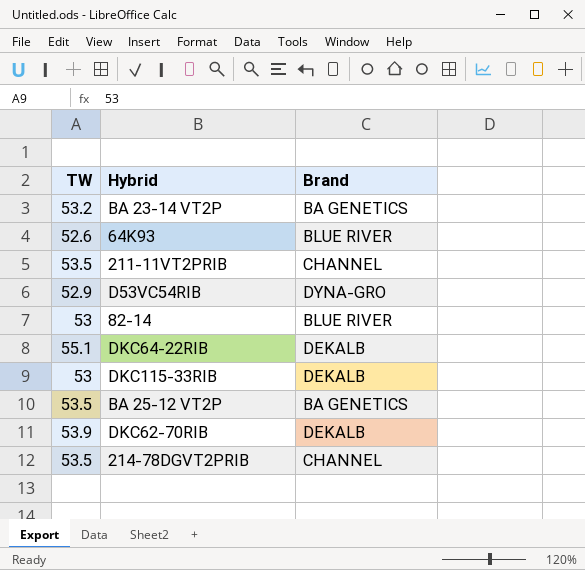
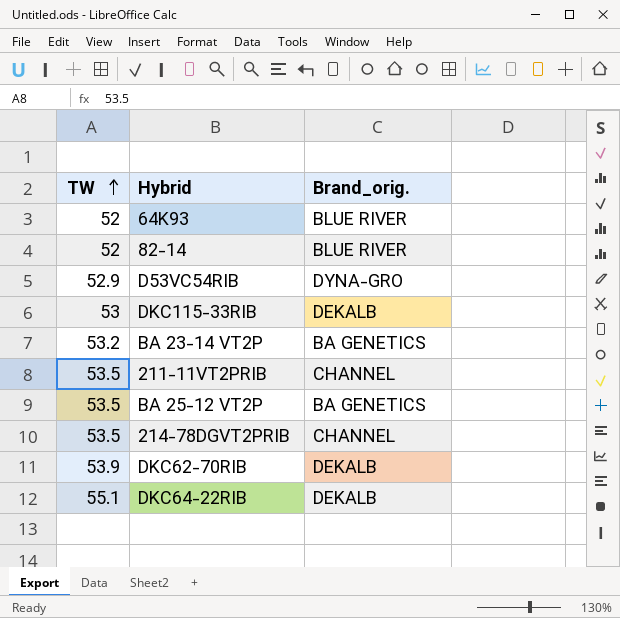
row order: none -> TW ascending
column name: Brand -> Brand_orig.
64K93 | TW: 52.6 -> 52
82-14 | TW: 53 -> 52

